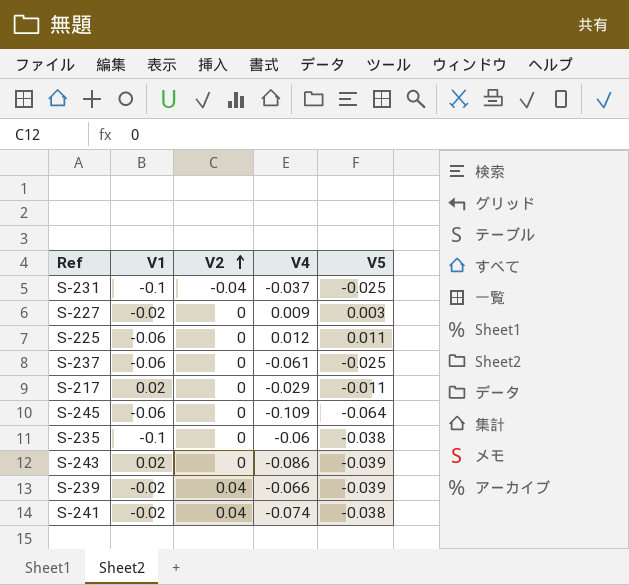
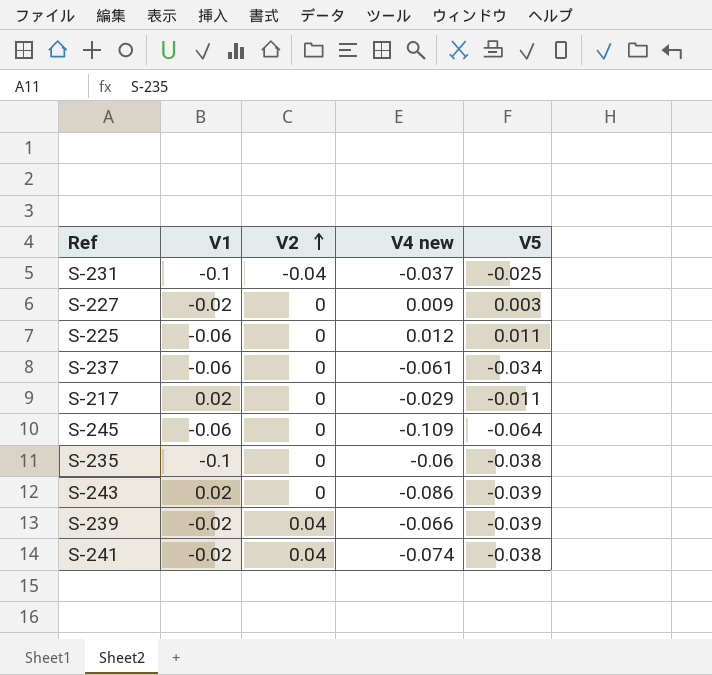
column name: V4 -> V4 new
S-237 | V5: -0.025 -> -0.034

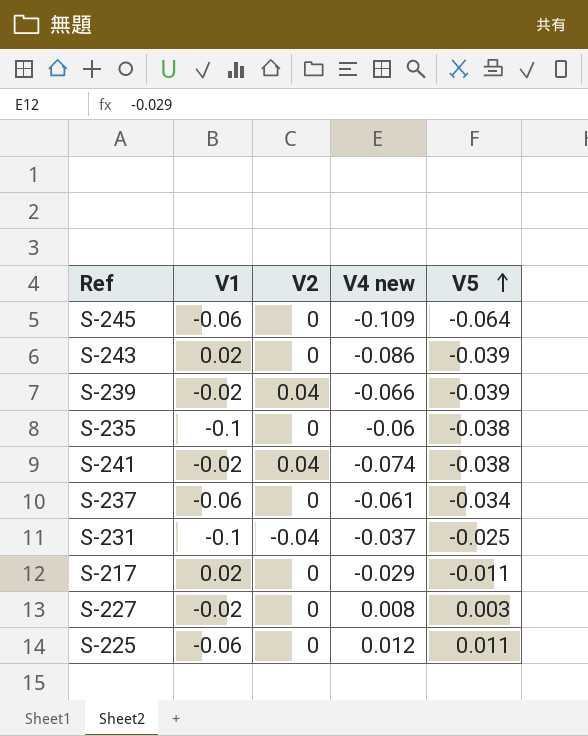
row order: V2 ascending -> V5 ascending
S-227 | V4 new: 0.009 -> 0.008

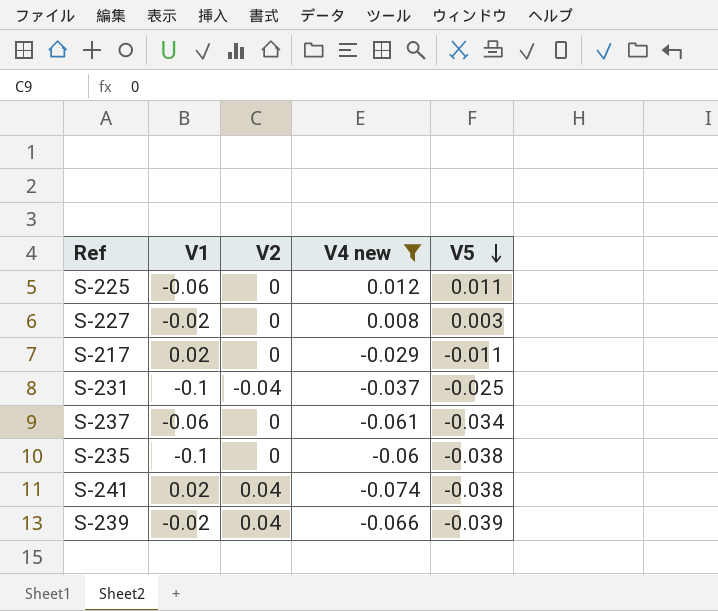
filter: none -> V4 new >= -0.074
row order: V5 ascending -> V5 descending
S-241 | V1: -0.02 -> 0.02

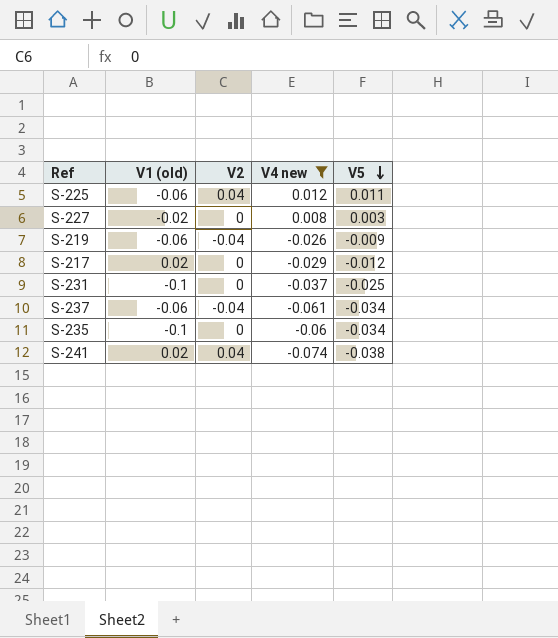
column name: V1 -> V1 (old)
row S-239: -0.02 | 0.04 | -0.066 | -0.039 -> none
S-225 | V2: 0 -> 0.04
row S-219: none -> -0.06 | -0.04 | -0.026 | -0.009
S-217 | V5: -0.011 -> -0.012
S-231 | V2: -0.04 -> 0
S-237 | V2: 0 -> -0.04
S-235 | V5: -0.038 -> -0.034

